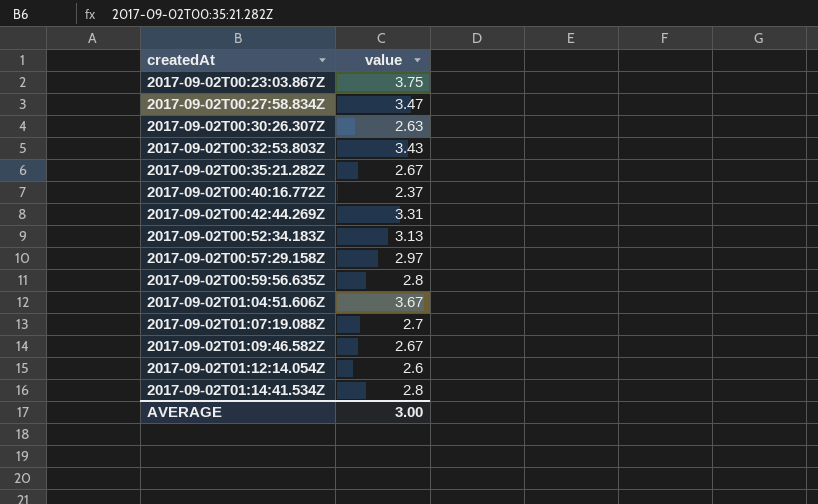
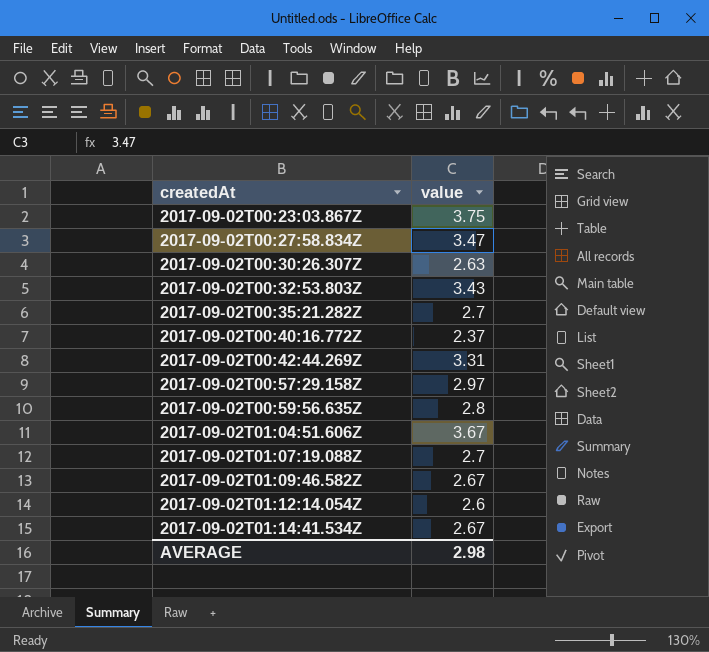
row 2017-09-02T00:52:34.183Z: 3.13 -> none
2017-09-02T00:35:21.282Z | value: 2.67 -> 2.7
2017-09-02T01:14:41.534Z | value: 2.8 -> 2.67
AVERAGE | value: 3.00 -> 2.98

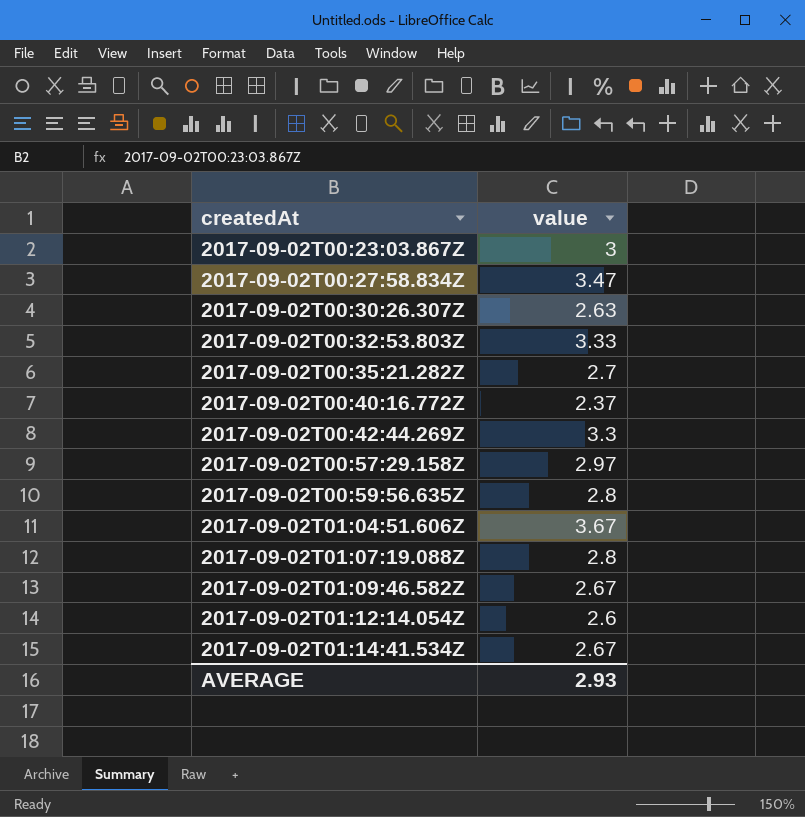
2017-09-02T00:23:03.867Z | value: 3.75 -> 3
2017-09-02T00:32:53.803Z | value: 3.43 -> 3.33
2017-09-02T00:42:44.269Z | value: 3.31 -> 3.3
2017-09-02T01:07:19.088Z | value: 2.7 -> 2.8
AVERAGE | value: 2.98 -> 2.93

